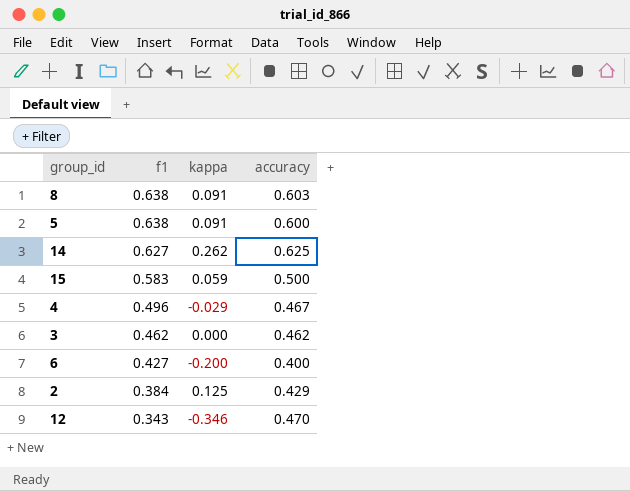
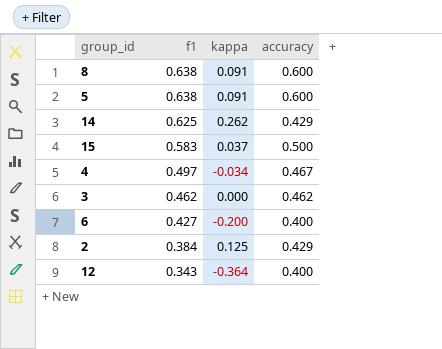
8 | accuracy: 0.603 -> 0.600
14 | f1: 0.627 -> 0.625
14 | accuracy: 0.625 -> 0.429
15 | kappa: 0.059 -> 0.037
4 | f1: 0.496 -> 0.497
4 | kappa: -0.029 -> -0.034
12 | kappa: -0.346 -> -0.364
12 | accuracy: 0.470 -> 0.400

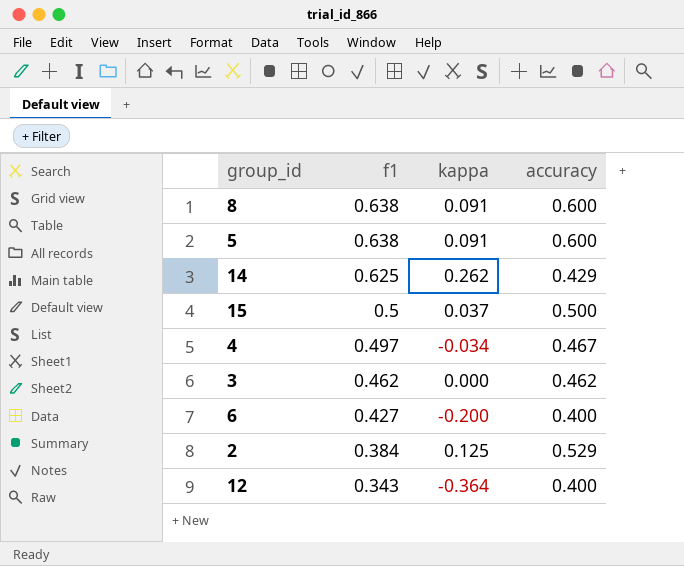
15 | f1: 0.583 -> 0.5
2 | accuracy: 0.429 -> 0.529

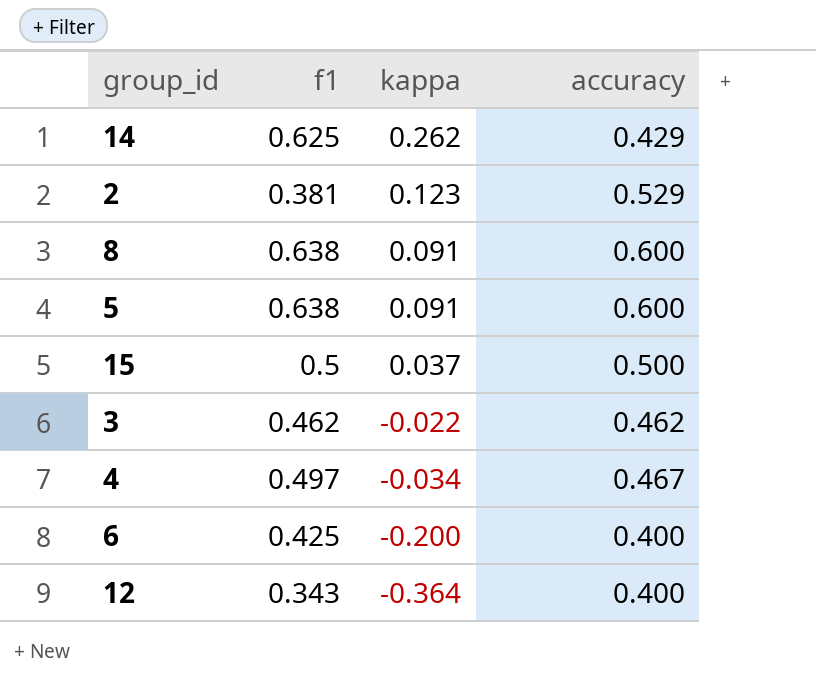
row order: f1 descending -> kappa descending
2 | f1: 0.384 -> 0.381
2 | kappa: 0.125 -> 0.123
3 | kappa: 0.000 -> -0.022
6 | f1: 0.427 -> 0.425

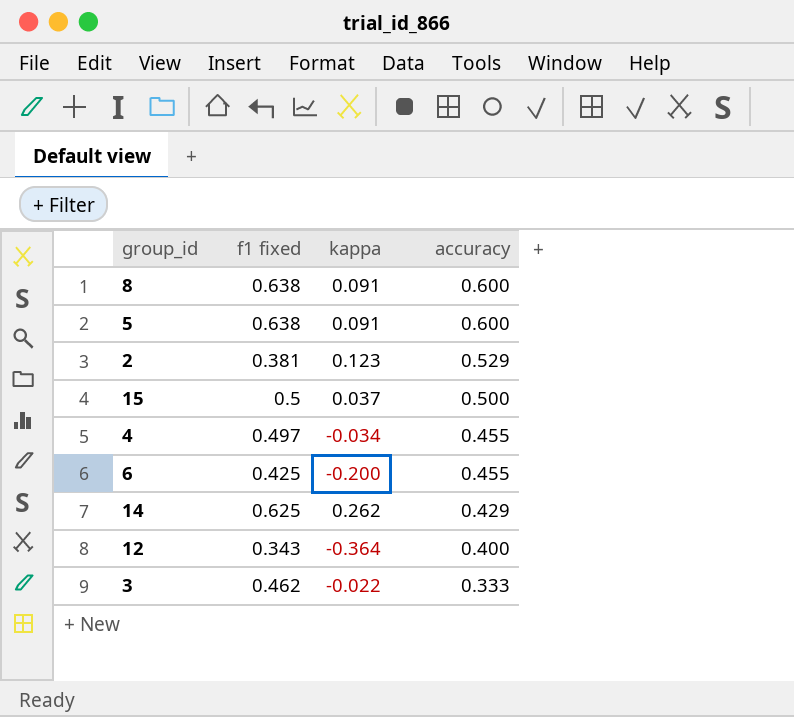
row order: kappa descending -> accuracy descending
column name: f1 -> f1 fixed
4 | accuracy: 0.467 -> 0.455
6 | accuracy: 0.400 -> 0.455
3 | accuracy: 0.462 -> 0.333

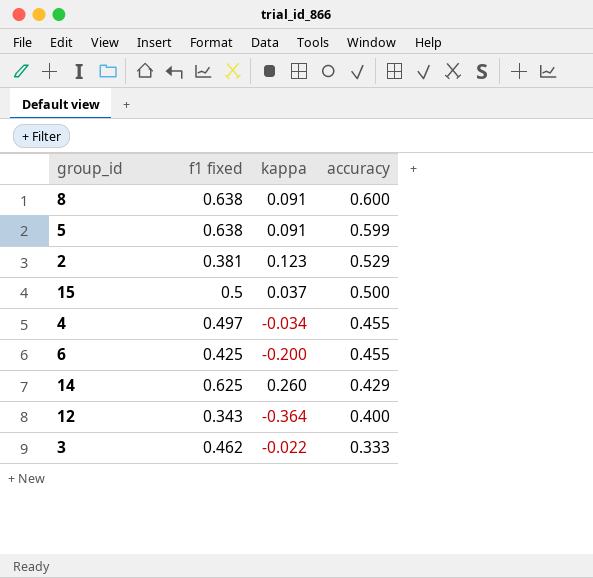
5 | accuracy: 0.600 -> 0.599
14 | kappa: 0.262 -> 0.260

